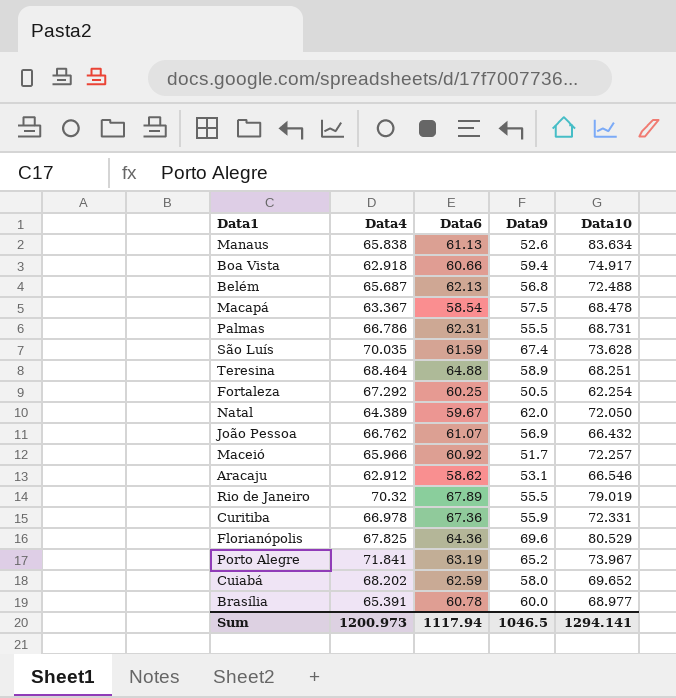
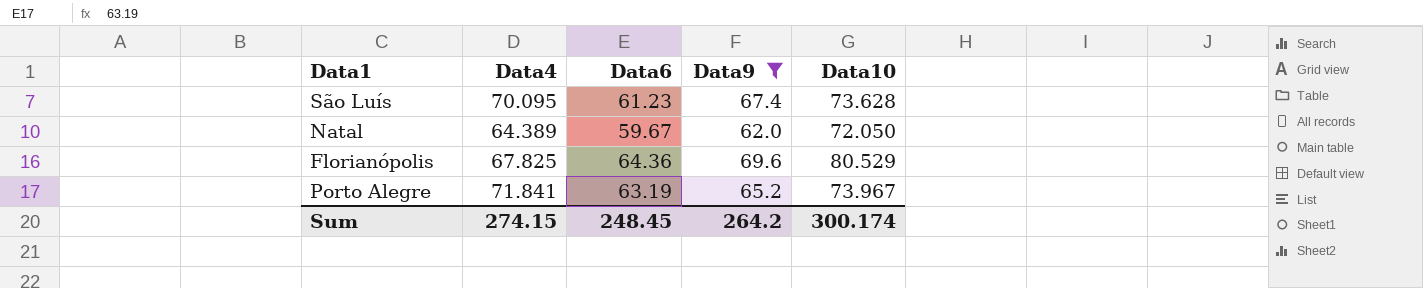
filter: none -> Data9 >= 62.0
São Luís | Data4: 70.035 -> 70.095
São Luís | Data6: 61.59 -> 61.23
Sum | Data4: 1200.973 -> 274.15
Sum | Data6: 1117.94 -> 248.45
Sum | Data9: 1046.5 -> 264.2
Sum | Data10: 1294.141 -> 300.174

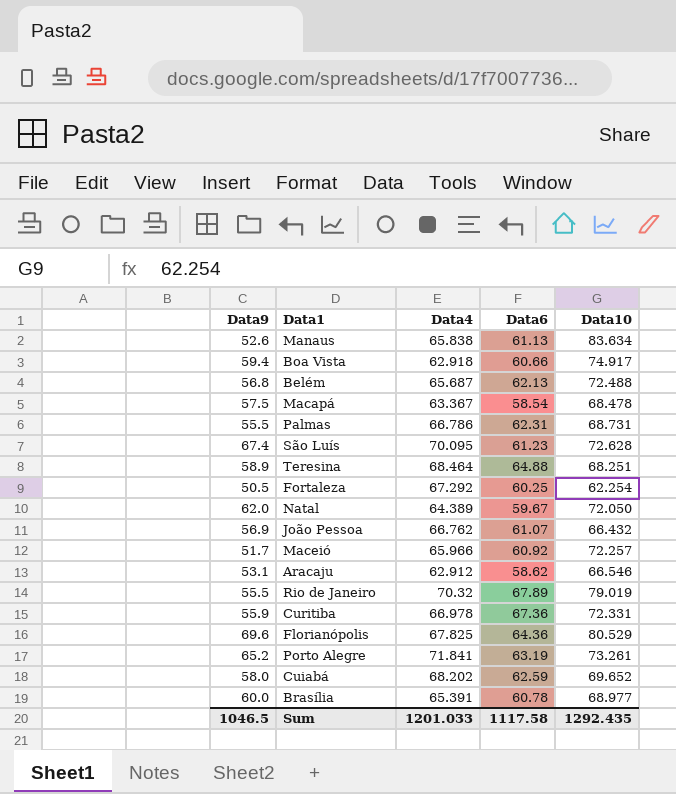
filter: Data9 >= 62.0 -> none
column Data9 | position: 4 -> 1
São Luís | Data10: 73.628 -> 72.628
Porto Alegre | Data10: 73.967 -> 73.261
Sum | Data9: 264.2 -> 1046.5
Sum | Data4: 274.15 -> 1201.033
Sum | Data6: 248.45 -> 1117.58
Sum | Data10: 300.174 -> 1292.435

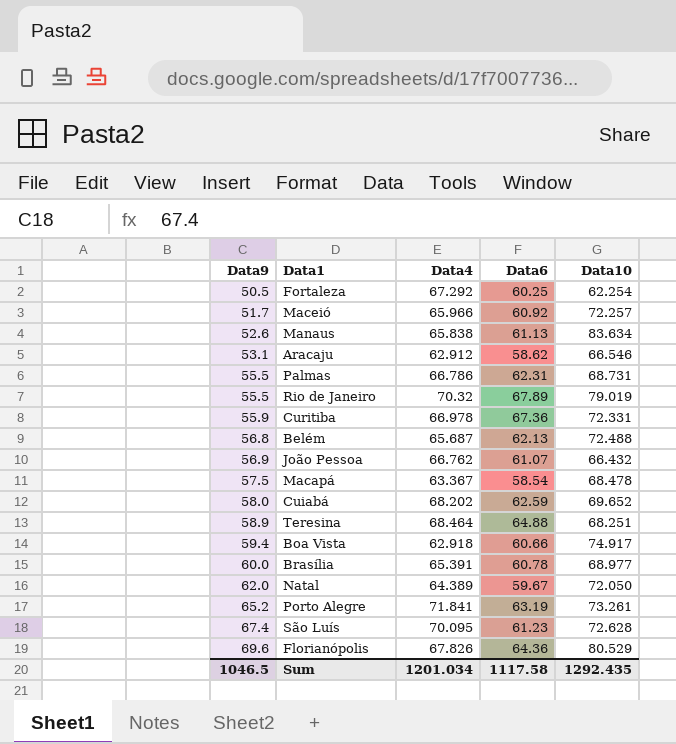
row order: none -> Data9 ascending
Florianópolis | Data4: 67.825 -> 67.826
Sum | Data4: 1201.033 -> 1201.034

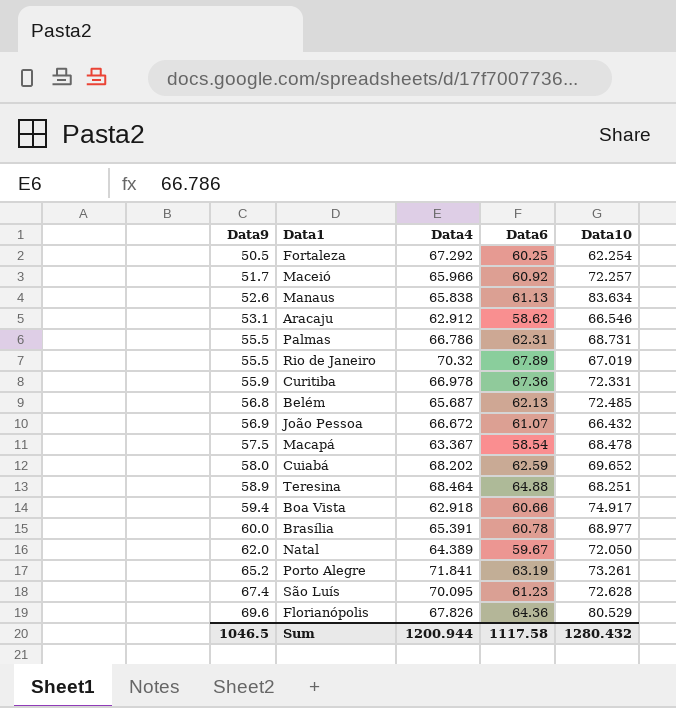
Rio de Janeiro | Data10: 79.019 -> 67.019
Belém | Data10: 72.488 -> 72.485
João Pessoa | Data4: 66.762 -> 66.672
Sum | Data4: 1201.034 -> 1200.944
Sum | Data10: 1292.435 -> 1280.432

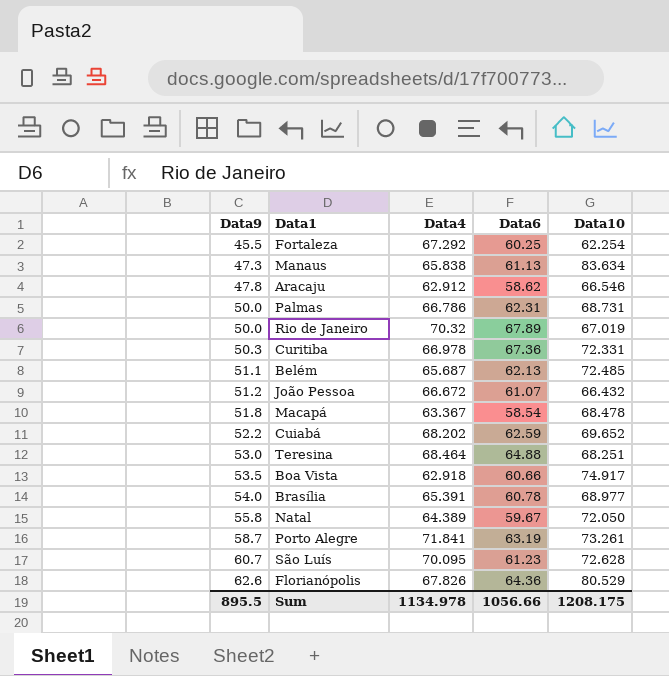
row Maceió: 51.7 | 65.966 | 60.92 | 72.257 -> none
Fortaleza | Data9: 50.5 -> 45.5
Manaus | Data9: 52.6 -> 47.3
Aracaju | Data9: 53.1 -> 47.8
Palmas | Data9: 55.5 -> 50.0
Rio de Janeiro | Data9: 55.5 -> 50.0
Curitiba | Data9: 55.9 -> 50.3
Belém | Data9: 56.8 -> 51.1
João Pessoa | Data9: 56.9 -> 51.2
Macapá | Data9: 57.5 -> 51.8
Cuiabá | Data9: 58.0 -> 52.2
Teresina | Data9: 58.9 -> 53.0
Boa Vista | Data9: 59.4 -> 53.5
Brasília | Data9: 60.0 -> 54.0
Natal | Data9: 62.0 -> 55.8
Porto Alegre | Data9: 65.2 -> 58.7
São Luís | Data9: 67.4 -> 60.7
Florianópolis | Data9: 69.6 -> 62.6
Sum | Data9: 1046.5 -> 895.5
Sum | Data4: 1200.944 -> 1134.978
Sum | Data6: 1117.58 -> 1056.66
Sum | Data10: 1280.432 -> 1208.175

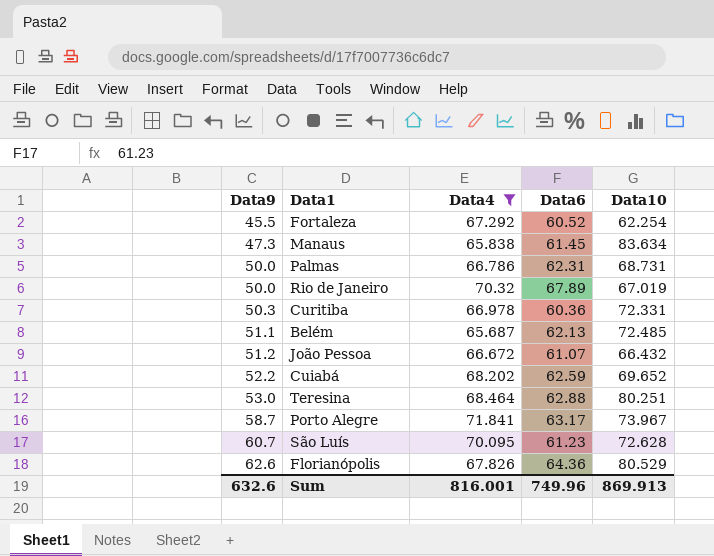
filter: none -> Data4 >= 65.687
Fortaleza | Data6: 60.25 -> 60.52
Manaus | Data6: 61.13 -> 61.45
Curitiba | Data6: 67.36 -> 60.36
Teresina | Data6: 64.88 -> 62.88
Teresina | Data10: 68.251 -> 80.251
Porto Alegre | Data6: 63.19 -> 63.17
Porto Alegre | Data10: 73.261 -> 73.967
Sum | Data9: 895.5 -> 632.6
Sum | Data4: 1134.978 -> 816.001
Sum | Data6: 1056.66 -> 749.96
Sum | Data10: 1208.175 -> 869.913

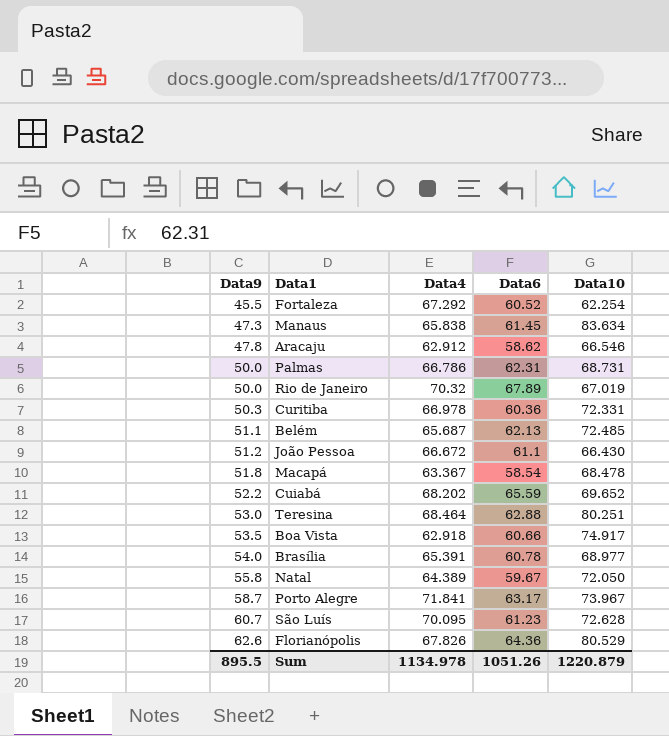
filter: Data4 >= 65.687 -> none
João Pessoa | Data6: 61.07 -> 61.1
João Pessoa | Data10: 66.432 -> 66.430
Cuiabá | Data6: 62.59 -> 65.59
Sum | Data9: 632.6 -> 895.5
Sum | Data4: 816.001 -> 1134.978
Sum | Data6: 749.96 -> 1051.26
Sum | Data10: 869.913 -> 1220.879

